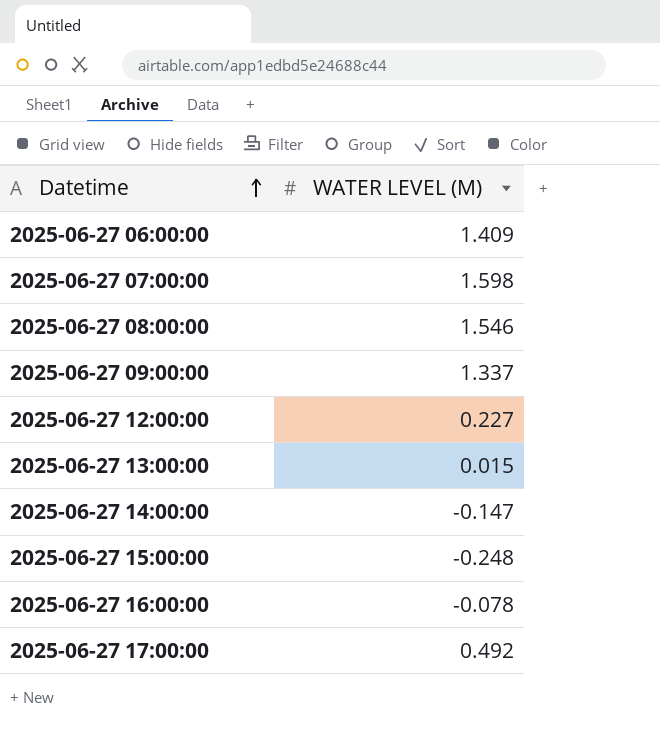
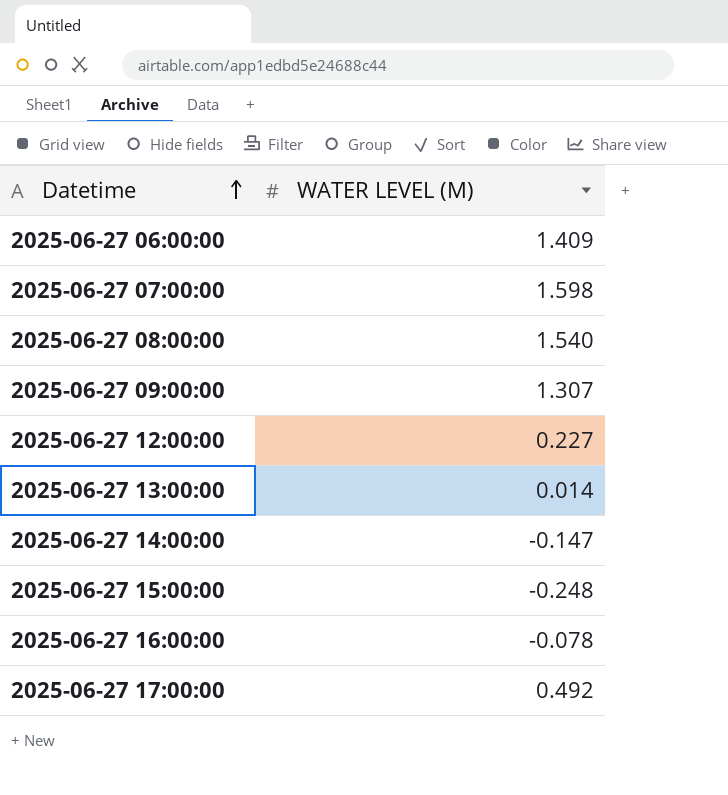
2025-06-27 08:00:00 | WATER LEVEL (M): 1.546 -> 1.540
2025-06-27 09:00:00 | WATER LEVEL (M): 1.337 -> 1.307
2025-06-27 13:00:00 | WATER LEVEL (M): 0.015 -> 0.014

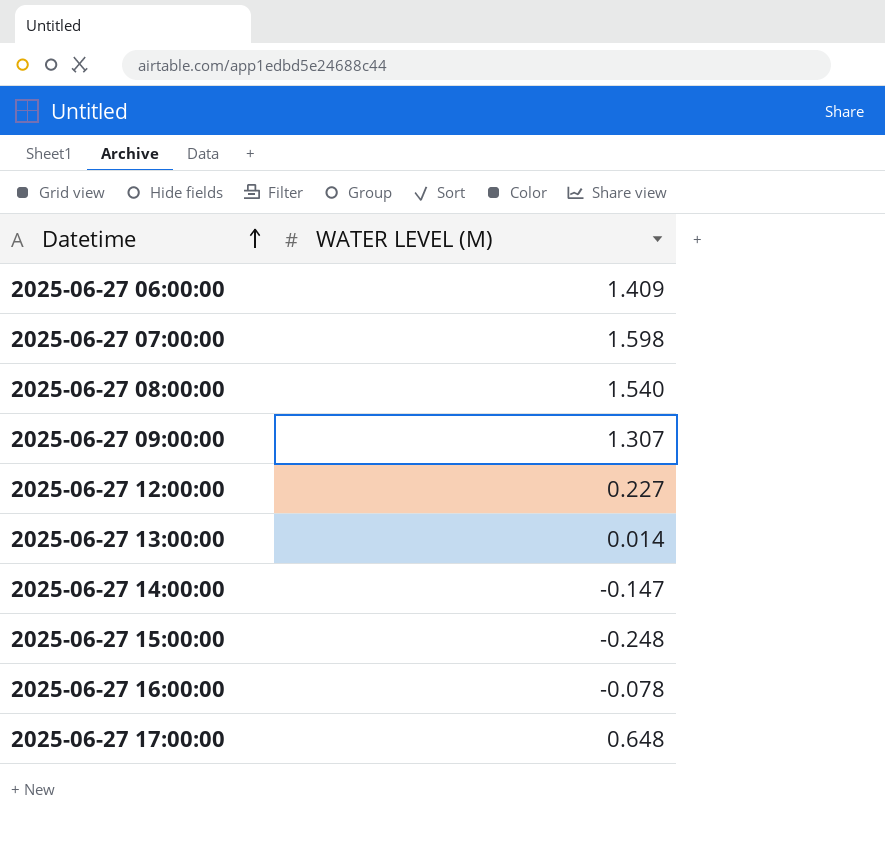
2025-06-27 17:00:00 | WATER LEVEL (M): 0.492 -> 0.648

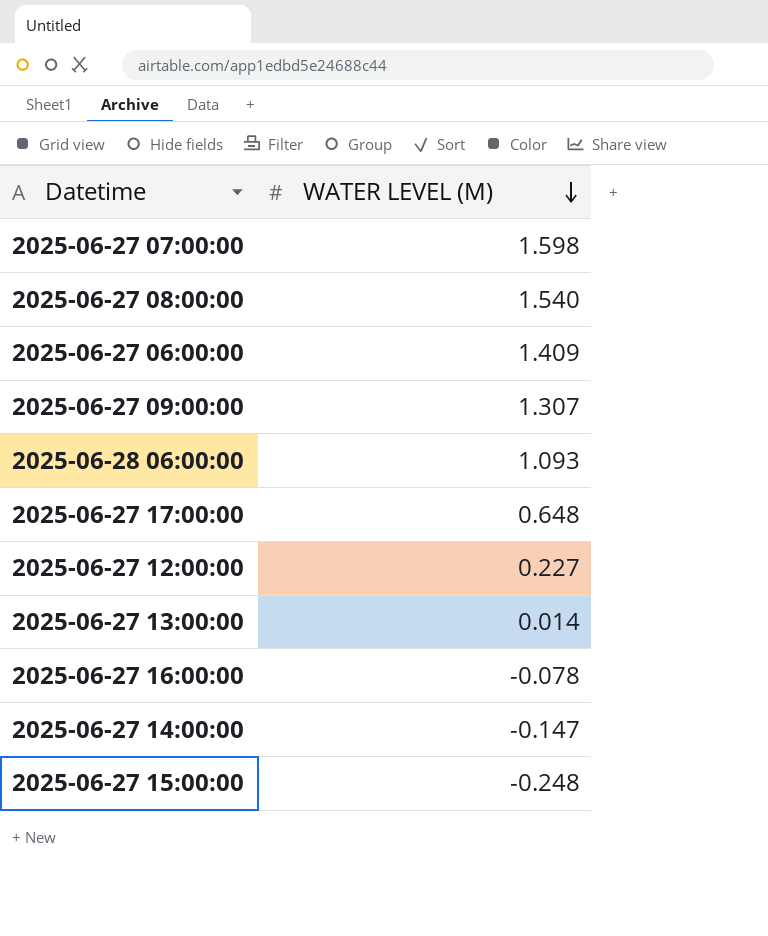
row order: Datetime ascending -> WATER LEVEL (M) descending
row 2025-06-28 06:00:00: none -> 1.093

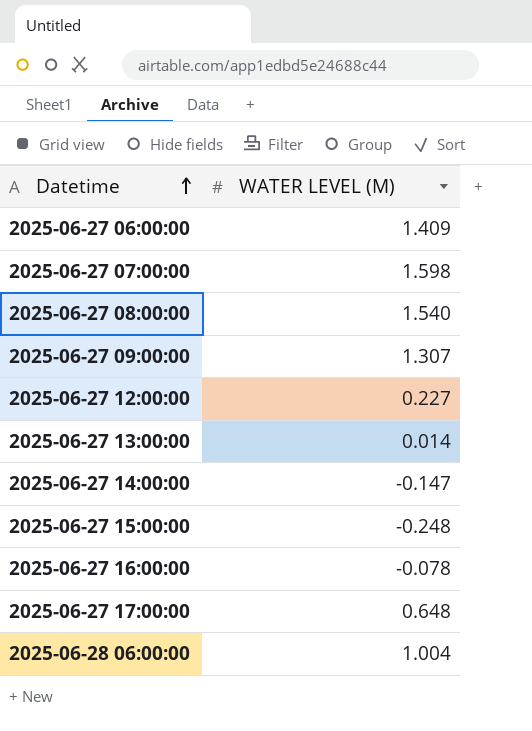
row order: WATER LEVEL (M) descending -> Datetime ascending
2025-06-28 06:00:00 | WATER LEVEL (M): 1.093 -> 1.004

